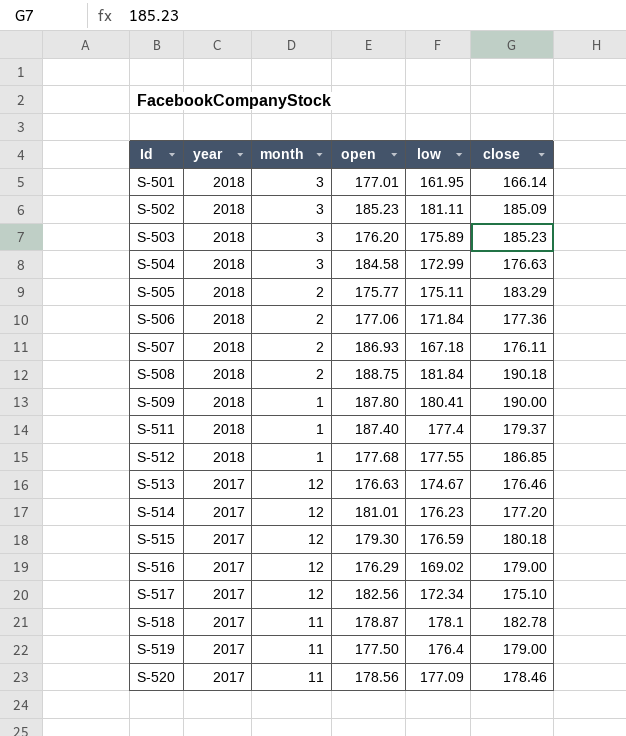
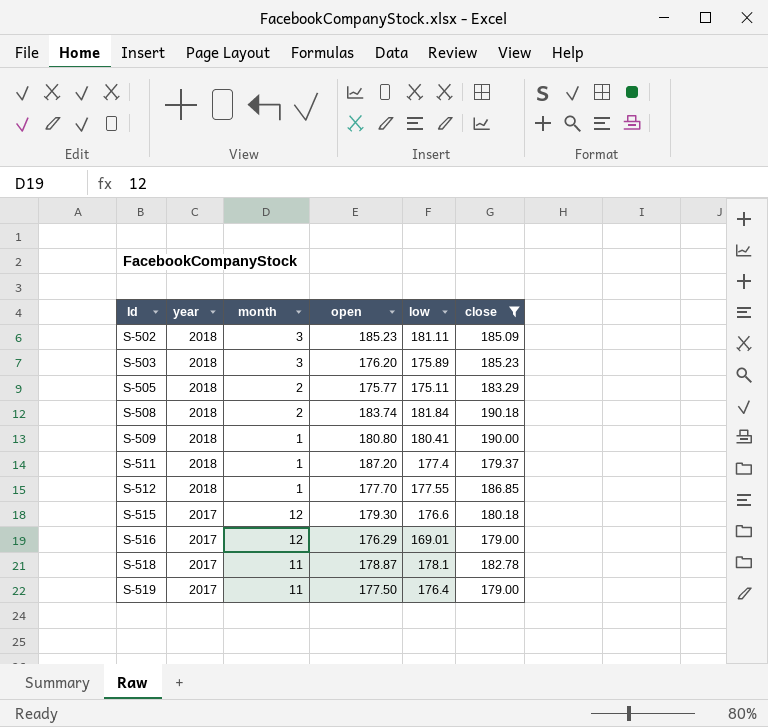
filter: none -> close >= 179.00
S-508 | open: 188.75 -> 183.74
S-509 | open: 187.80 -> 180.80
S-511 | open: 187.40 -> 187.20
S-512 | open: 177.68 -> 177.70
S-515 | low: 176.59 -> 176.6
S-516 | low: 169.02 -> 169.01

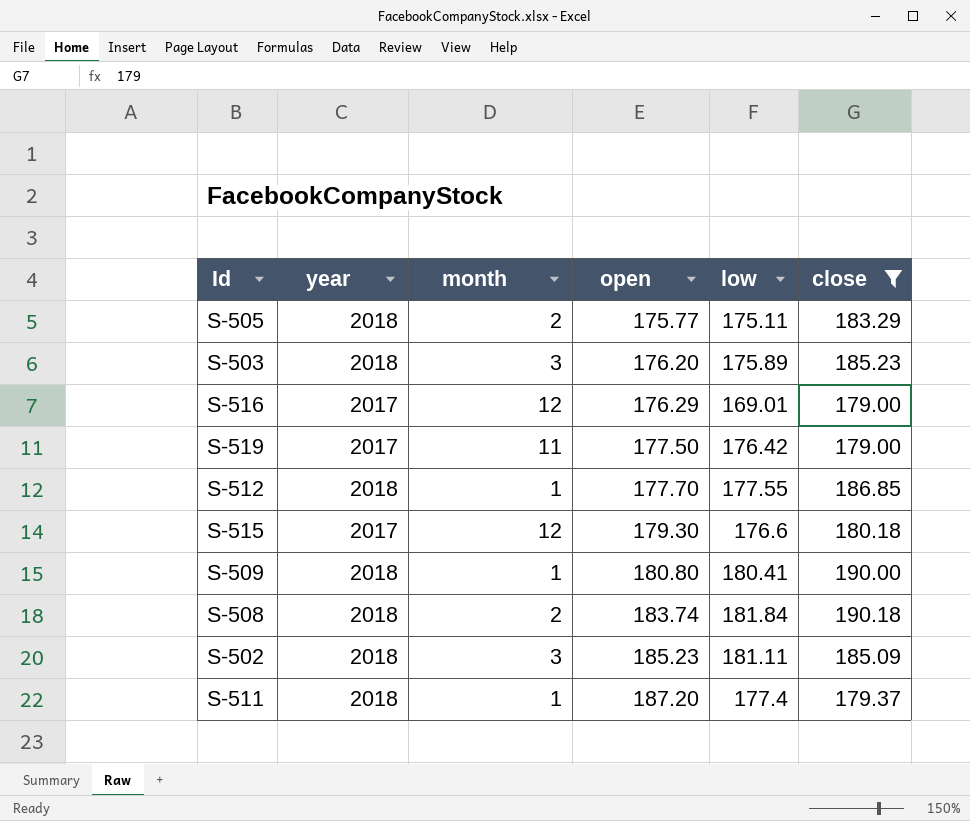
row order: Id ascending -> open ascending
row S-518: 2017 | 11 | 178.87 | 178.1 | 182.78 -> none
S-519 | low: 176.4 -> 176.42

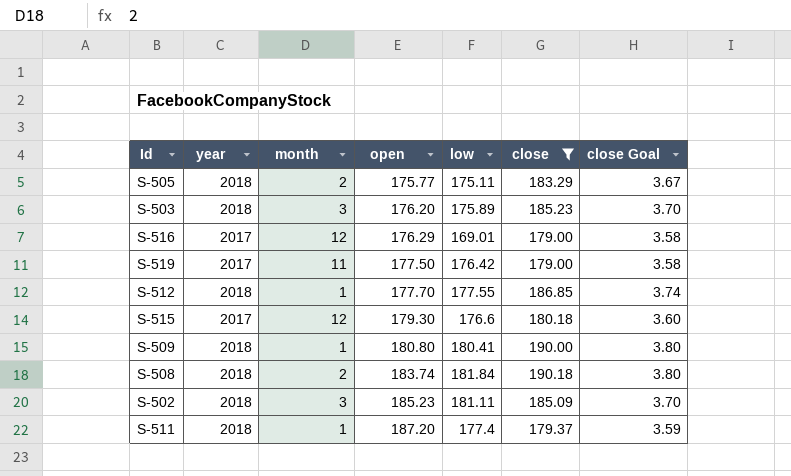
column close Goal | formula: none -> [close] * 0.02

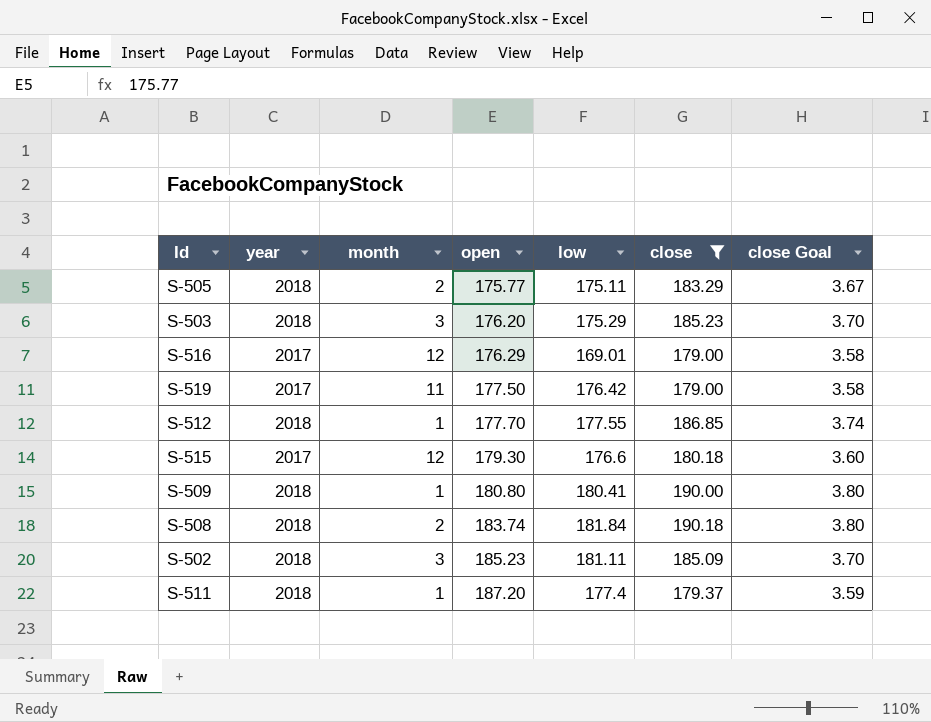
S-503 | low: 175.89 -> 175.29

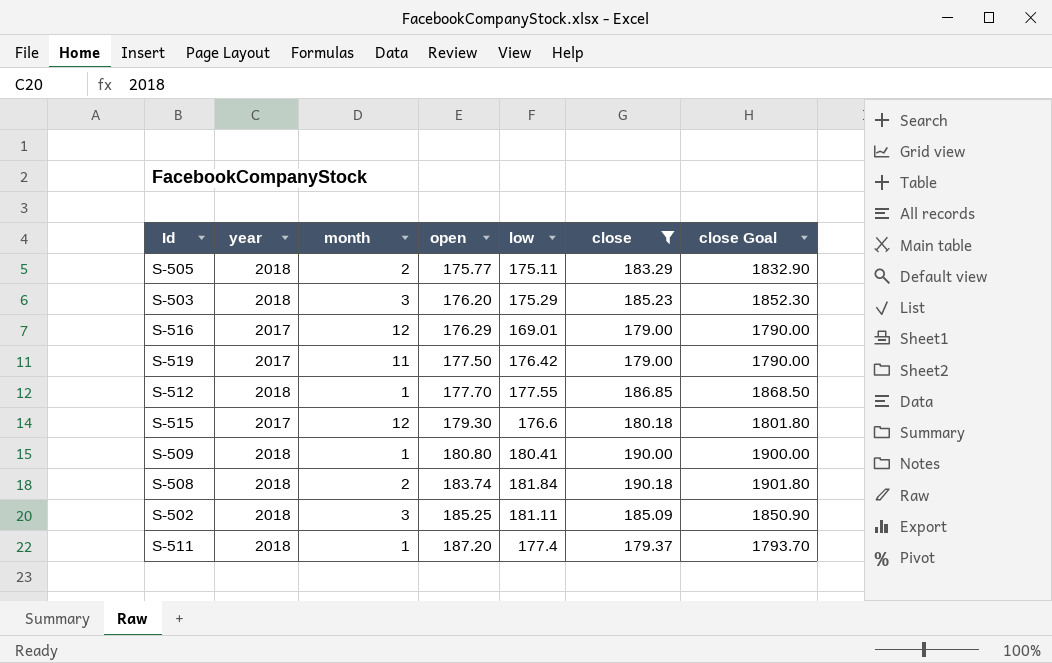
column close Goal | formula: [close] * 0.02 -> [close] * 10
S-502 | open: 185.23 -> 185.25

